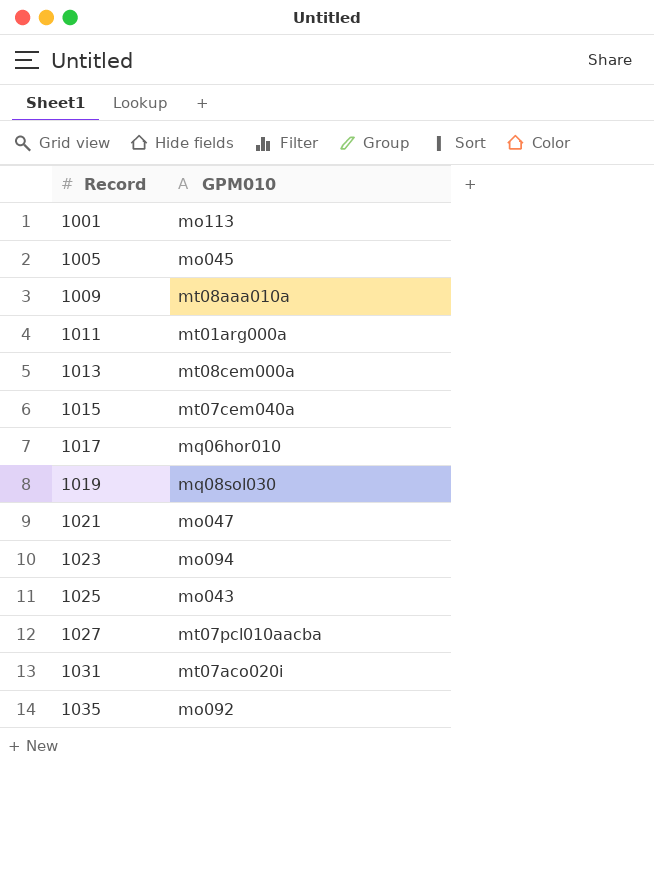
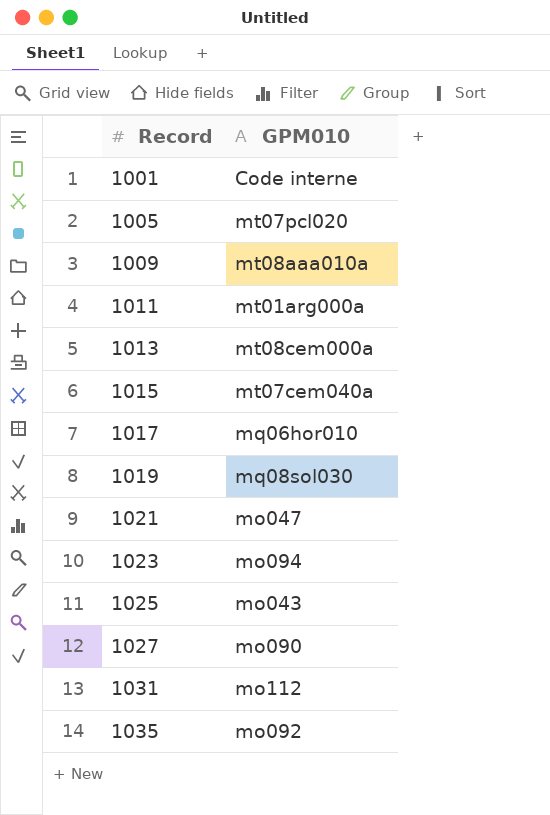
1001 | GPM010: mo113 -> Code interne
1005 | GPM010: mo045 -> mt07pcl020
1027 | GPM010: mt07pcl010aacba -> mo090
1031 | GPM010: mt07aco020i -> mo112

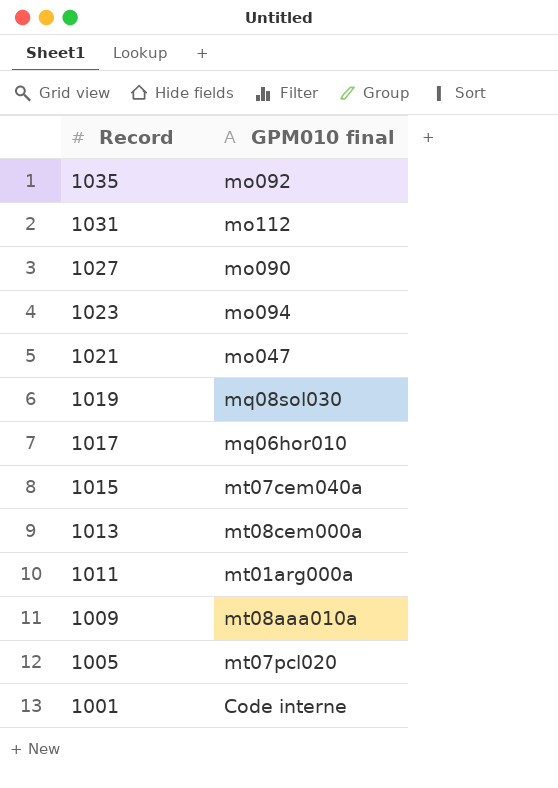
row order: Record ascending -> Record descending
column name: GPM010 -> GPM010 final
row 1025: mo043 -> none

